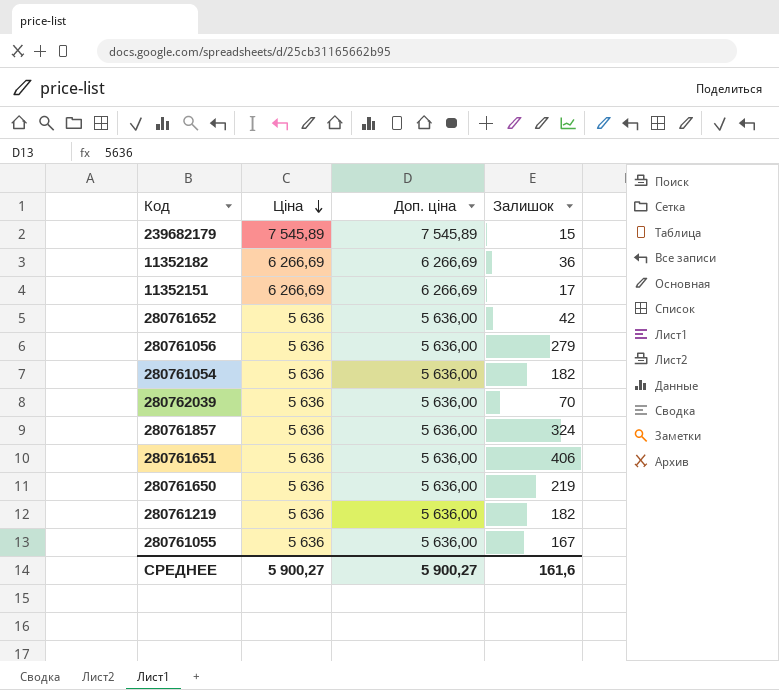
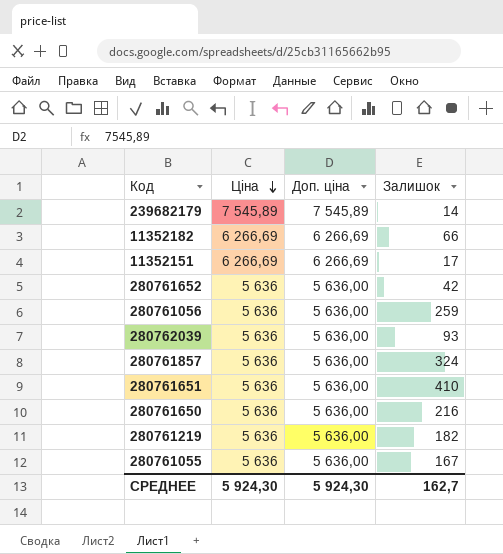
row 280761054: 5 636 | 5 636,00 | 182 -> none
239682179 | Залишок: 15 -> 14
11352182 | Залишок: 36 -> 66
280761056 | Залишок: 279 -> 259
280762039 | Залишок: 70 -> 93
280761651 | Залишок: 406 -> 410
280761650 | Залишок: 219 -> 216
СРЕДНЕЕ | Ціна: 5 900,27 -> 5 924,30
СРЕДНЕЕ | Доп. ціна: 5 900,27 -> 5 924,30
СРЕДНЕЕ | Залишок: 161,6 -> 162,7

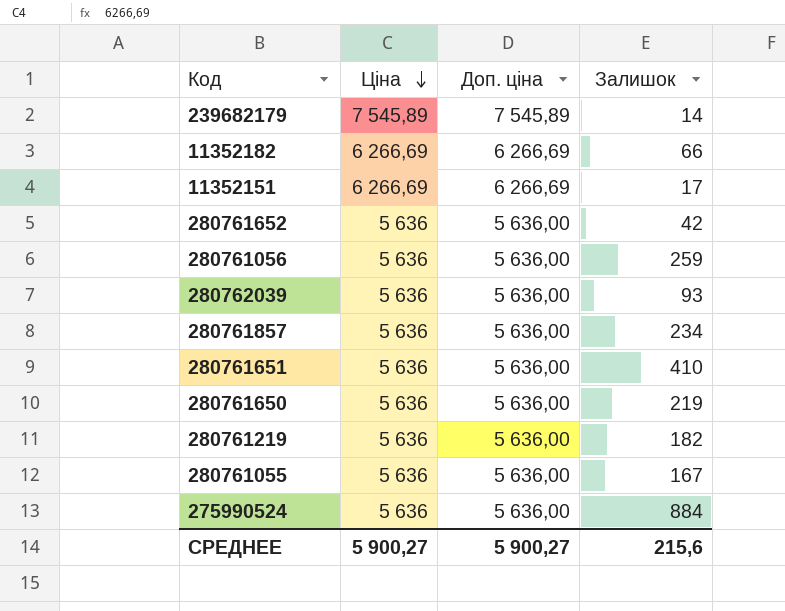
280761857 | Залишок: 324 -> 234
280761650 | Залишок: 216 -> 219
row 275990524: none -> 5 636 | 5 636,00 | 884
СРЕДНЕЕ | Ціна: 5 924,30 -> 5 900,27
СРЕДНЕЕ | Доп. ціна: 5 924,30 -> 5 900,27
СРЕДНЕЕ | Залишок: 162,7 -> 215,6

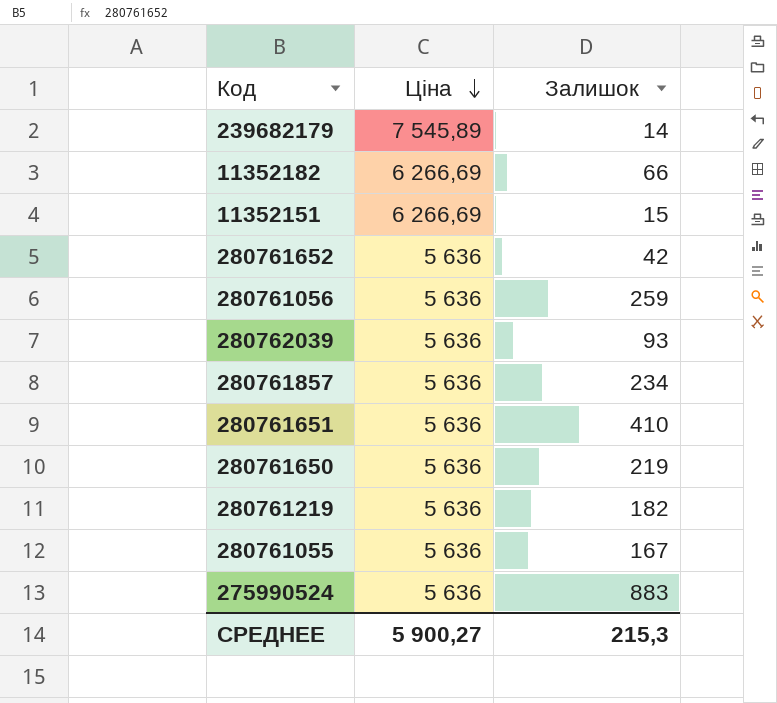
column Доп. ціна | position: 3 -> none
11352151 | Залишок: 17 -> 15
275990524 | Залишок: 884 -> 883
СРЕДНЕЕ | Залишок: 215,6 -> 215,3

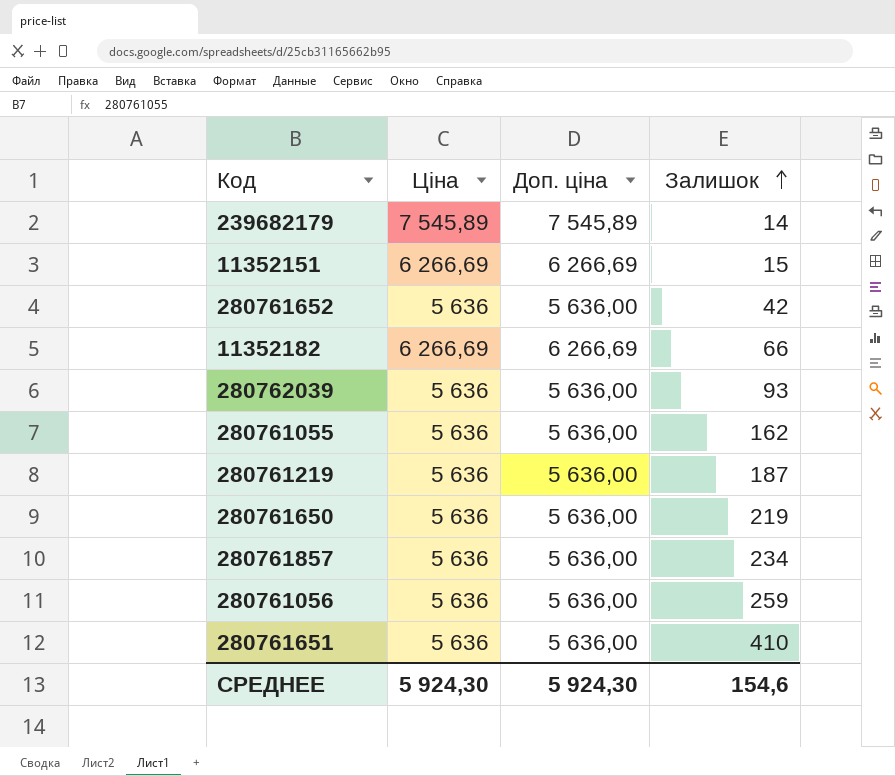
row order: Ціна descending -> Залишок ascending
column Доп. ціна | position: none -> 3
row 275990524: 5 636 | 883 -> none
280761055 | Залишок: 167 -> 162
280761219 | Залишок: 182 -> 187
СРЕДНЕЕ | Ціна: 5 900,27 -> 5 924,30
СРЕДНЕЕ | Залишок: 215,3 -> 154,6

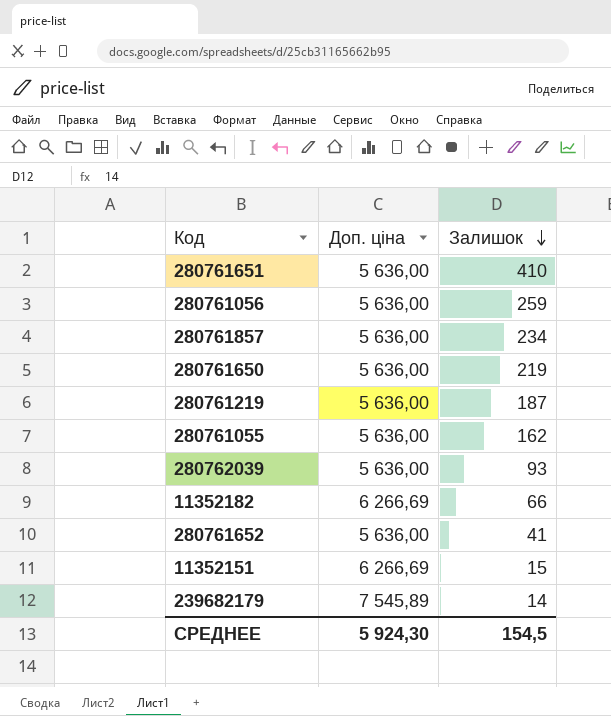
row order: Залишок ascending -> Залишок descending
column Ціна | position: 2 -> none
280761652 | Залишок: 42 -> 41
СРЕДНЕЕ | Залишок: 154,6 -> 154,5

